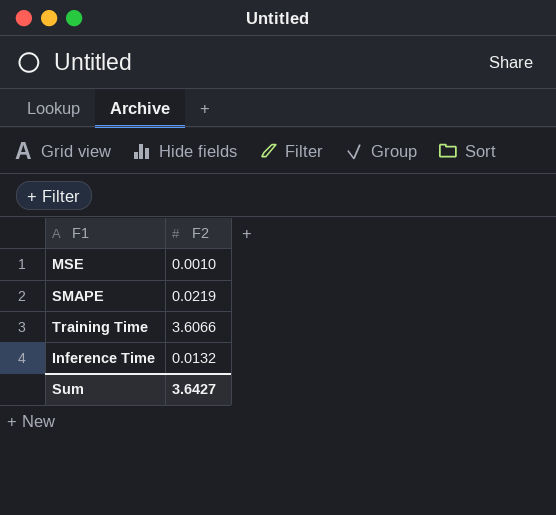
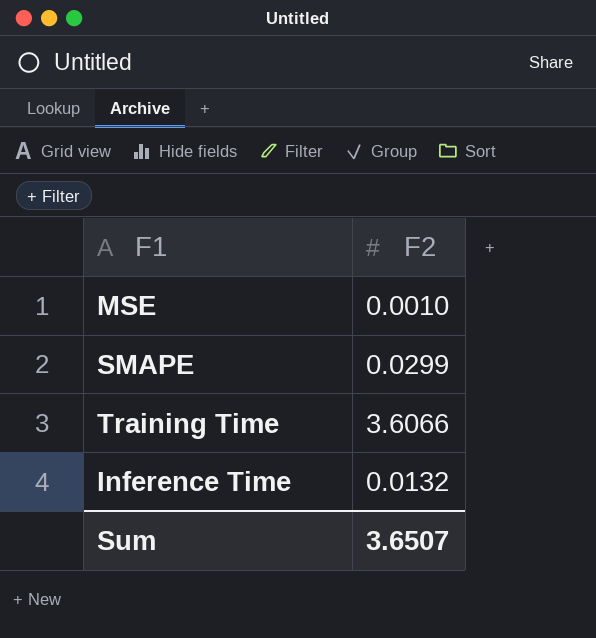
SMAPE | F2: 0.0219 -> 0.0299
Sum | F2: 3.6427 -> 3.6507

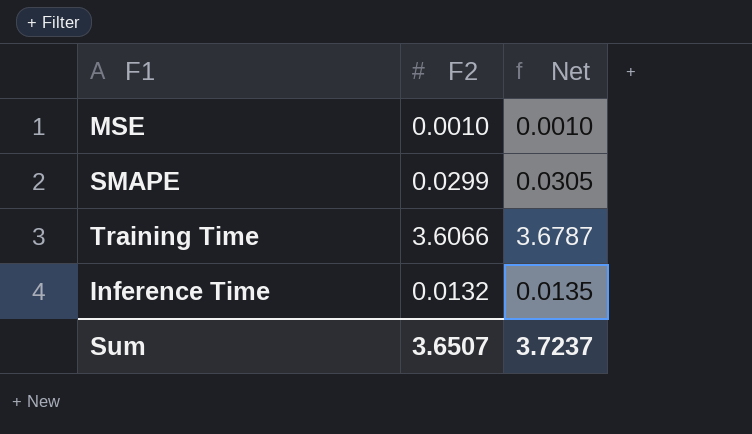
column Net | formula: none -> [F2] * 1.02

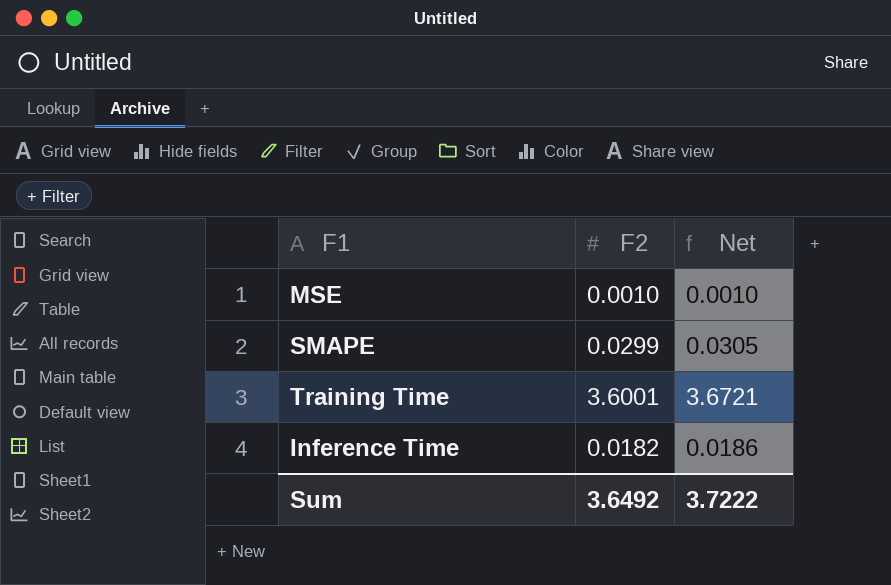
Training Time | F2: 3.6066 -> 3.6001
Training Time | Net: 3.6787 -> 3.6721
Inference Time | F2: 0.0132 -> 0.0182
Inference Time | Net: 0.0135 -> 0.0186
Sum | F2: 3.6507 -> 3.6492
Sum | Net: 3.7237 -> 3.7222

